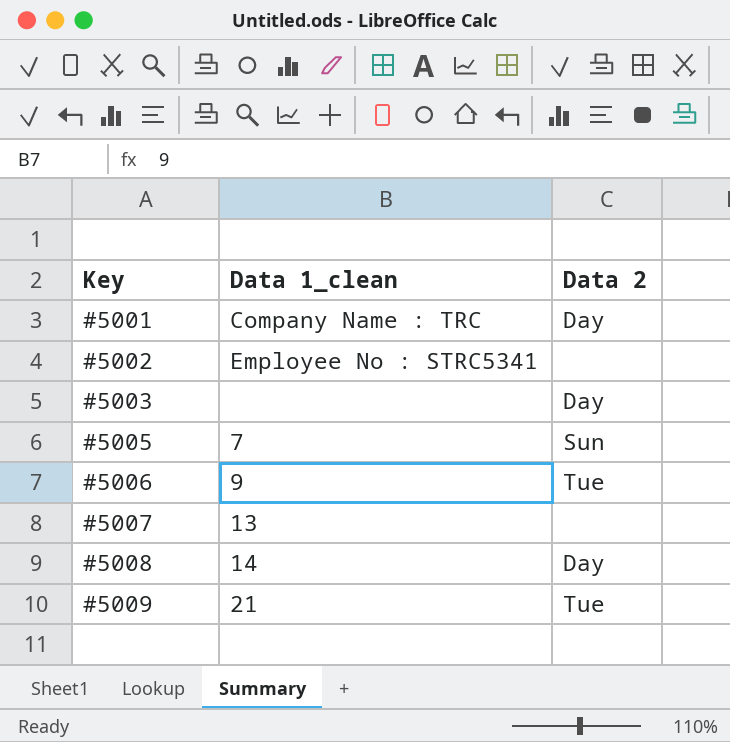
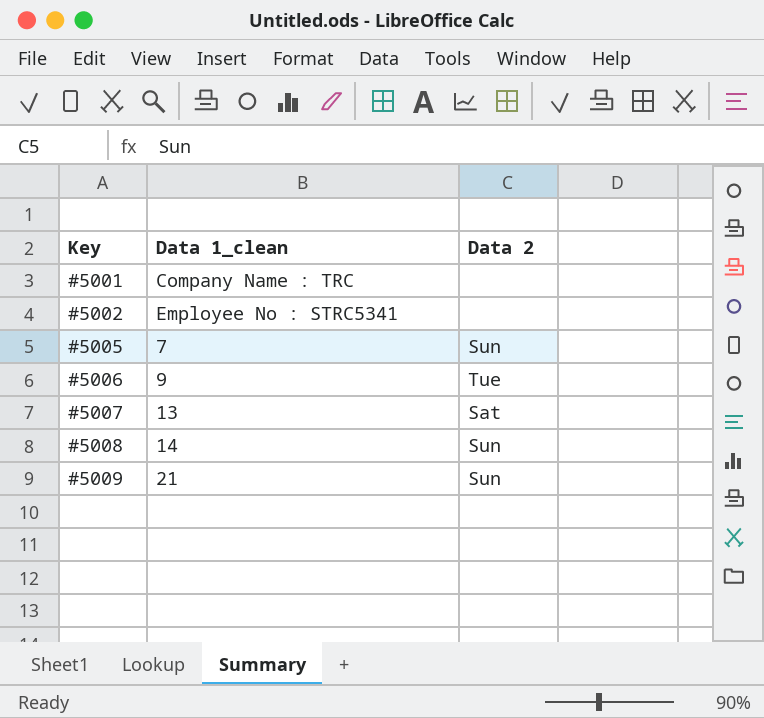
row #5003: none | Day -> none
#5001 | Data 2: Day -> none
#5007 | Data 2: none -> Sat
#5008 | Data 2: Day -> Sun
#5009 | Data 2: Tue -> Sun

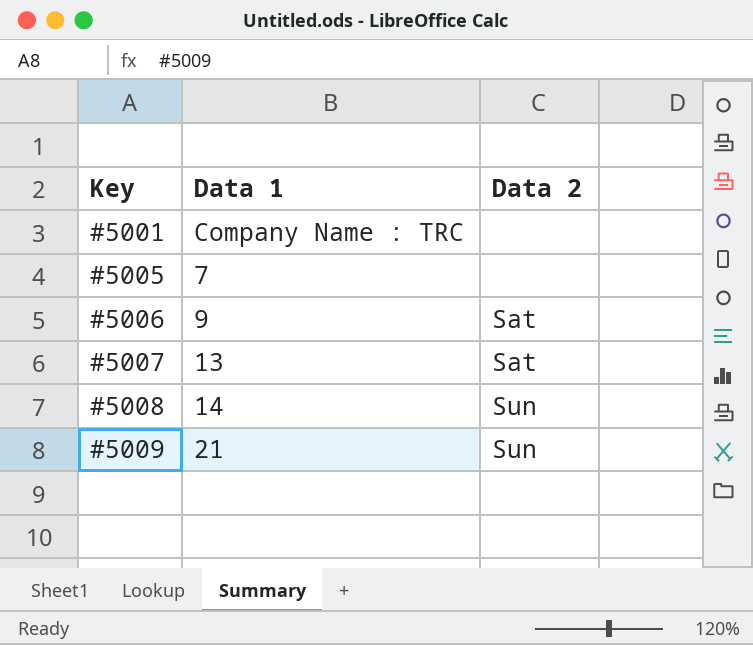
column name: Data 1_clean -> Data 1
row #5002: Employee No : STRC5341 | none -> none
#5005 | Data 2: Sun -> none
#5006 | Data 2: Tue -> Sat

